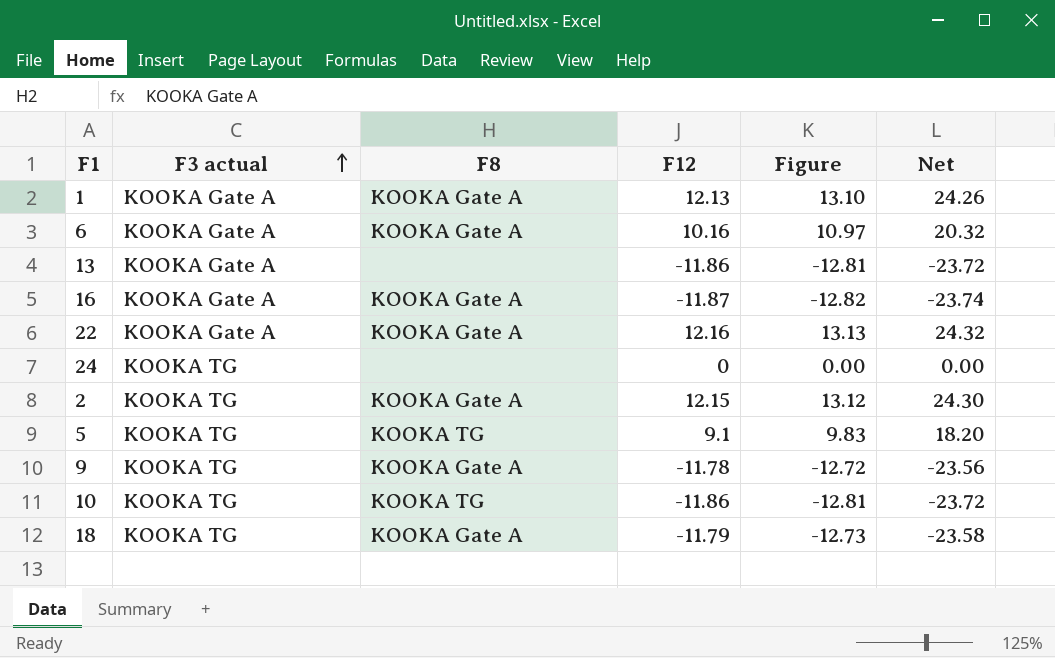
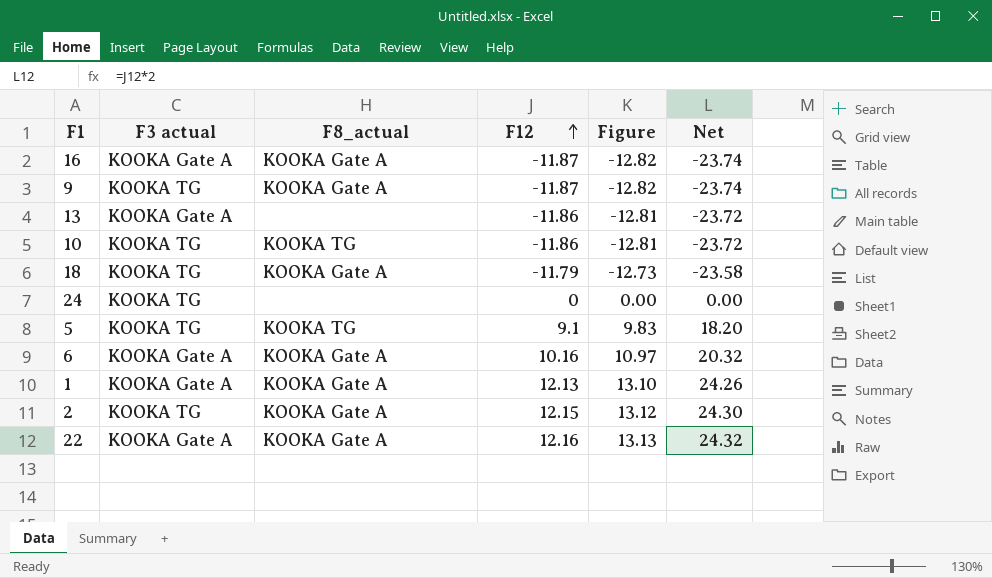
row order: F3 actual ascending -> F12 ascending
column name: F8 -> F8_actual
9 | F12: -11.78 -> -11.87
9 | Figure: -12.72 -> -12.82
9 | Net: -23.56 -> -23.74

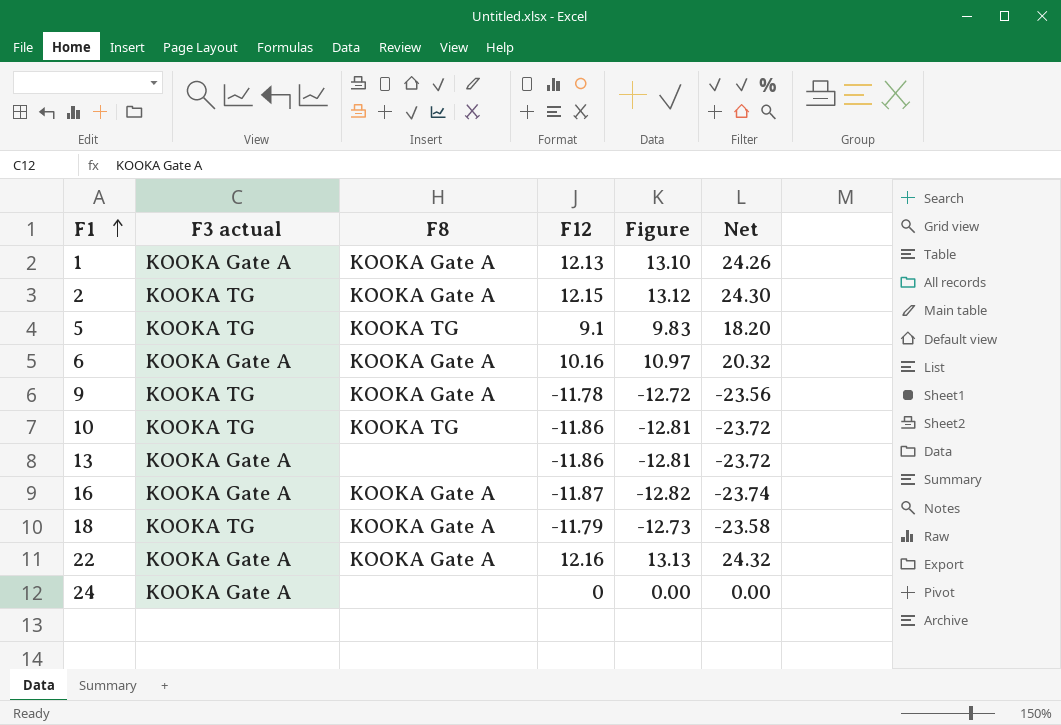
row order: F12 ascending -> F1 ascending
column name: F8_actual -> F8
9 | F12: -11.87 -> -11.78
9 | Figure: -12.82 -> -12.72
9 | Net: -23.74 -> -23.56
24 | F3 actual: KOOKA TG -> KOOKA Gate A

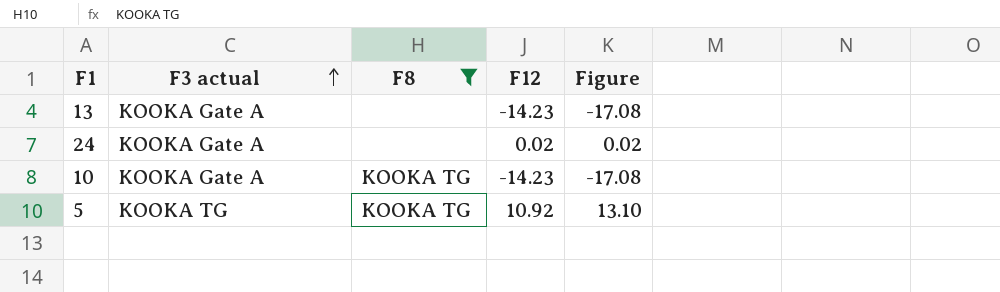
filter: none -> F8 != KOOKA Gate A
row order: F1 ascending -> F3 actual ascending
column Net | formula: [F12] * 2 -> none
column Figure | formula: [F12] * 1.08 -> [F12] * 1.2
13 | F12: -11.86 -> -14.23
24 | F12: 0 -> 0.02
10 | F3 actual: KOOKA TG -> KOOKA Gate A
10 | F12: -11.86 -> -14.23
5 | F12: 9.1 -> 10.92

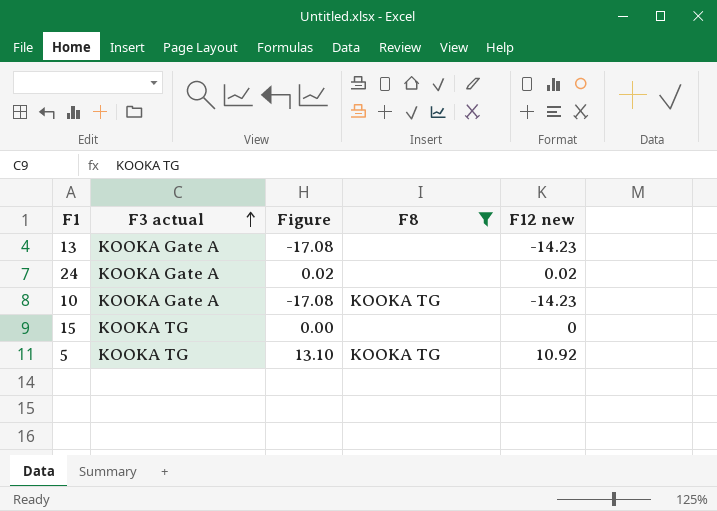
column Figure | position: 5 -> 3
column name: F12 -> F12 new
row 15: none -> KOOKA TG | 0.00 | none | 0

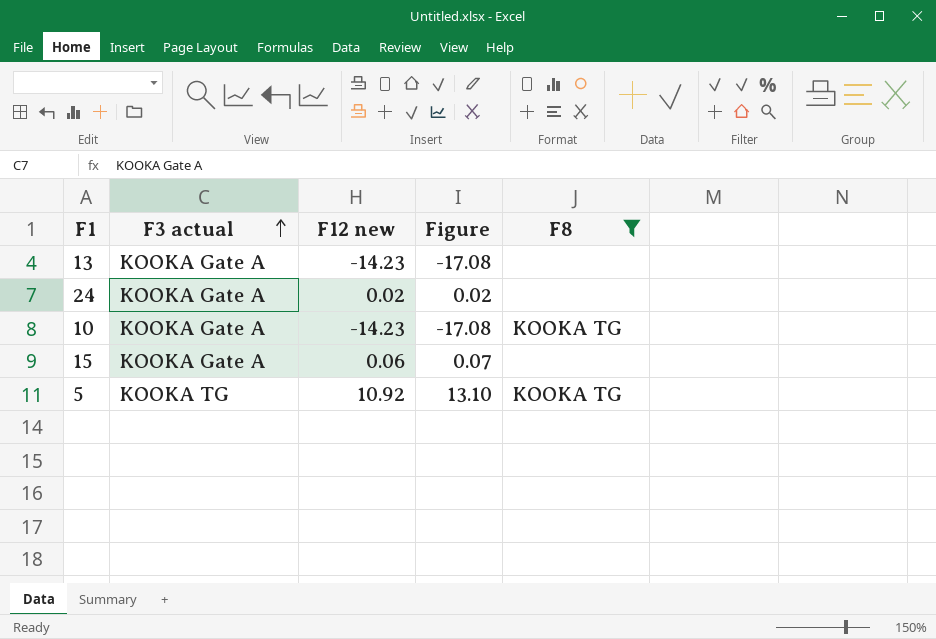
column F12 new | position: 5 -> 3
15 | F3 actual: KOOKA TG -> KOOKA Gate A
15 | F12 new: 0 -> 0.06
15 | Figure: 0.00 -> 0.07

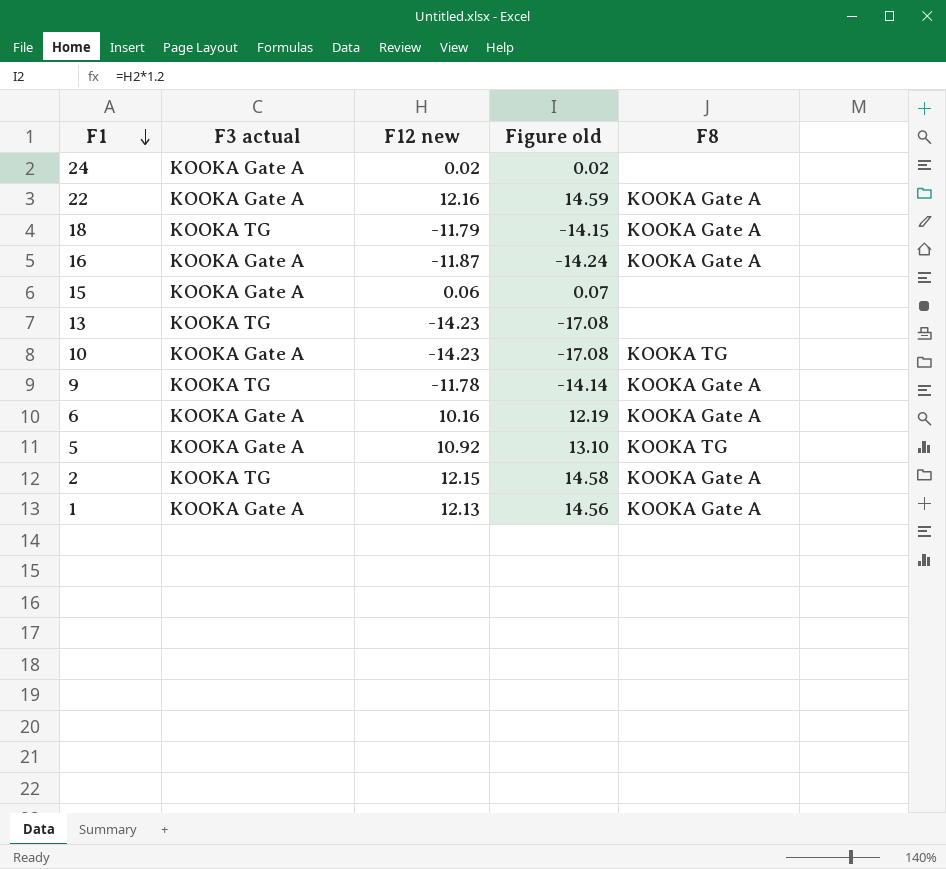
filter: F8 != KOOKA Gate A -> none
row order: F3 actual ascending -> F1 descending
column name: Figure -> Figure old
13 | F3 actual: KOOKA Gate A -> KOOKA TG
5 | F3 actual: KOOKA TG -> KOOKA Gate A

